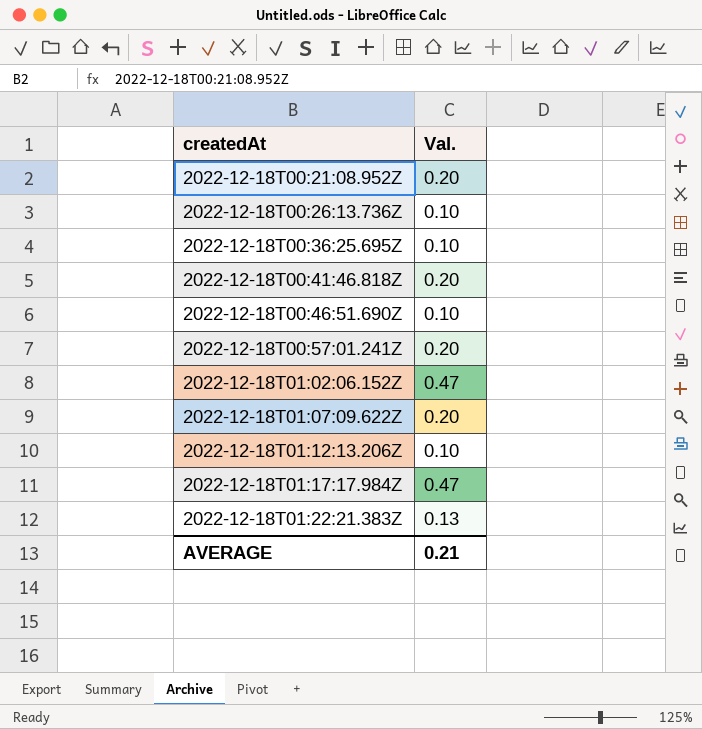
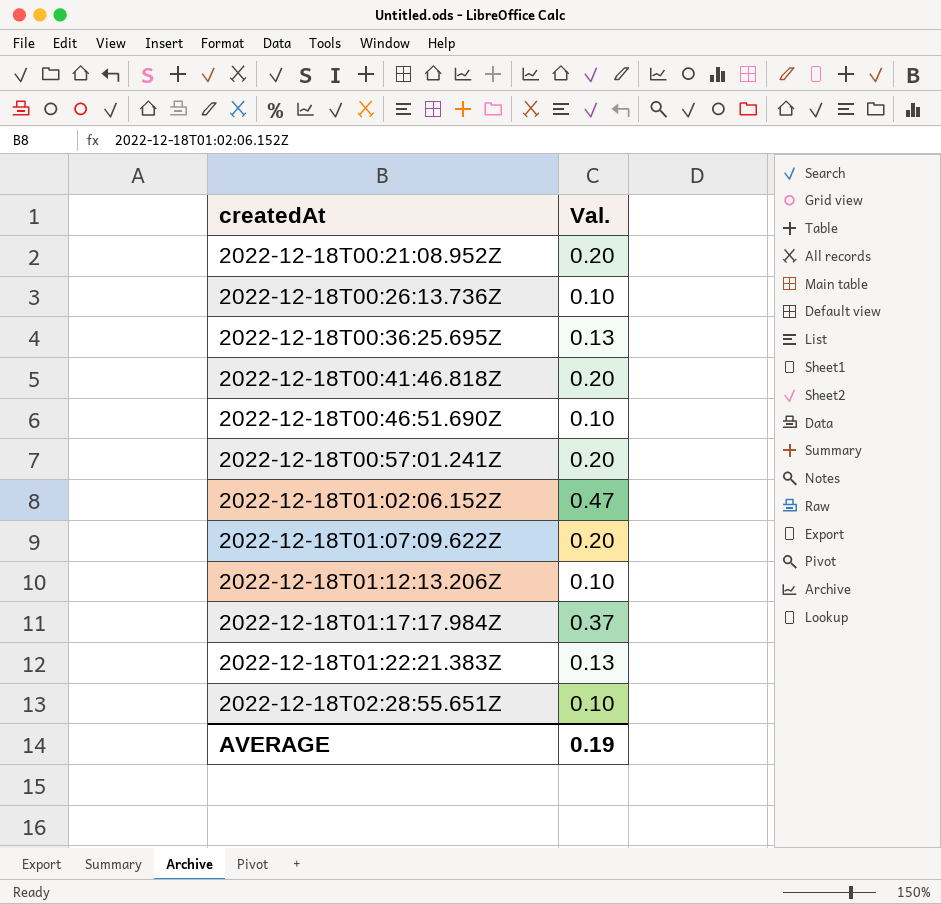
2022-12-18T00:36:25.695Z | Val.: 0.10 -> 0.13
2022-12-18T01:17:17.984Z | Val.: 0.47 -> 0.37
row 2022-12-18T02:28:55.651Z: none -> 0.10
AVERAGE | Val.: 0.21 -> 0.19

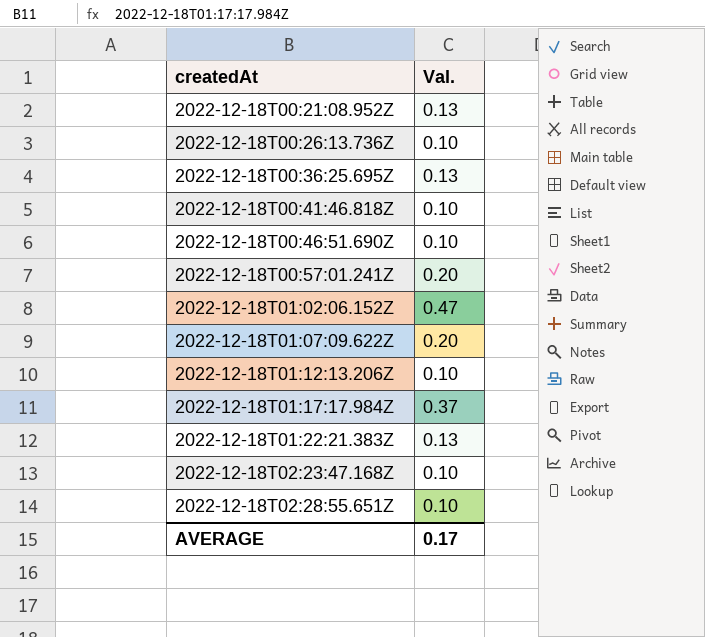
2022-12-18T00:21:08.952Z | Val.: 0.20 -> 0.13
2022-12-18T00:41:46.818Z | Val.: 0.20 -> 0.10
row 2022-12-18T02:23:47.168Z: none -> 0.10
AVERAGE | Val.: 0.19 -> 0.17

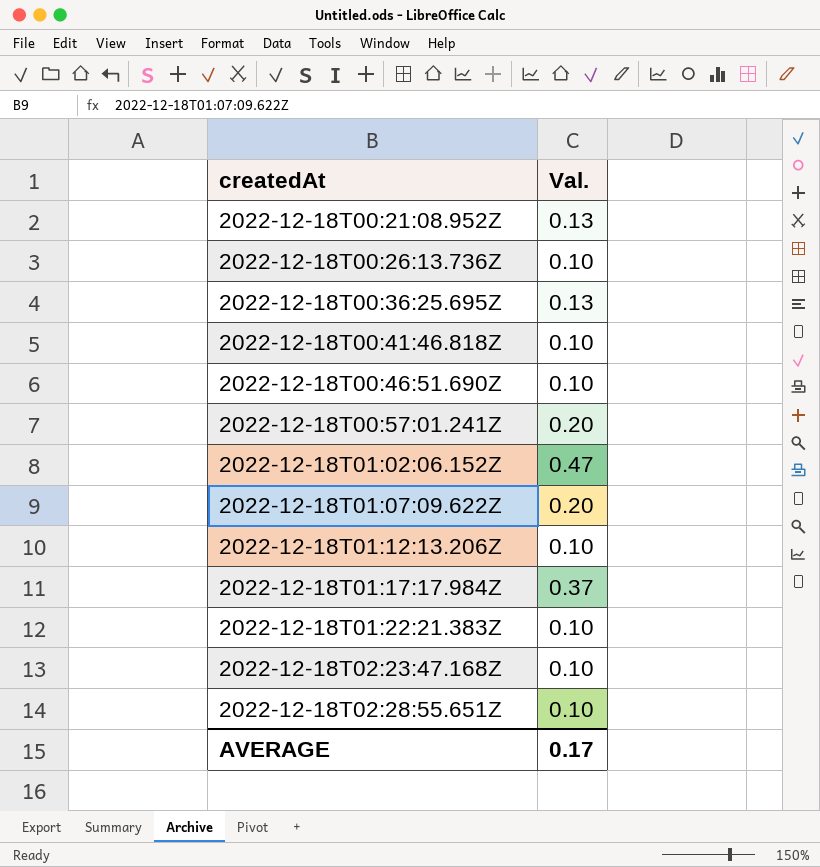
2022-12-18T01:22:21.383Z | Val.: 0.13 -> 0.10

